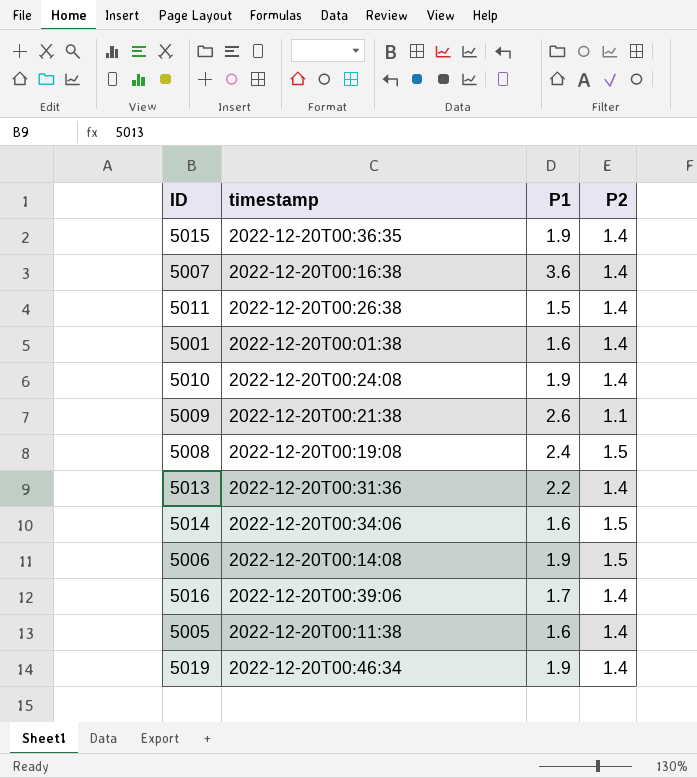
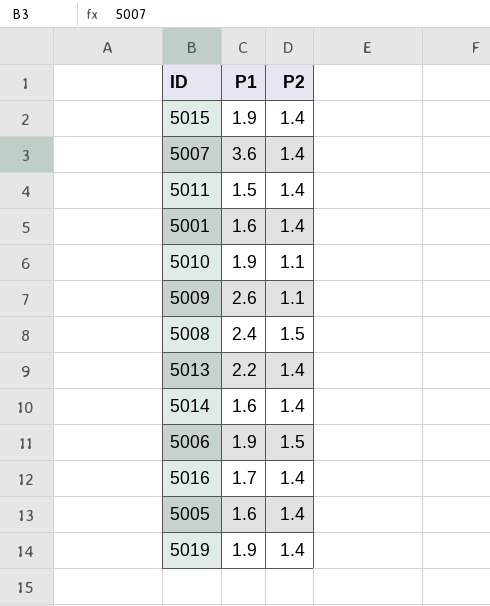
column timestamp | position: 2 -> none
5010 | P2: 1.4 -> 1.1
5014 | P2: 1.5 -> 1.4

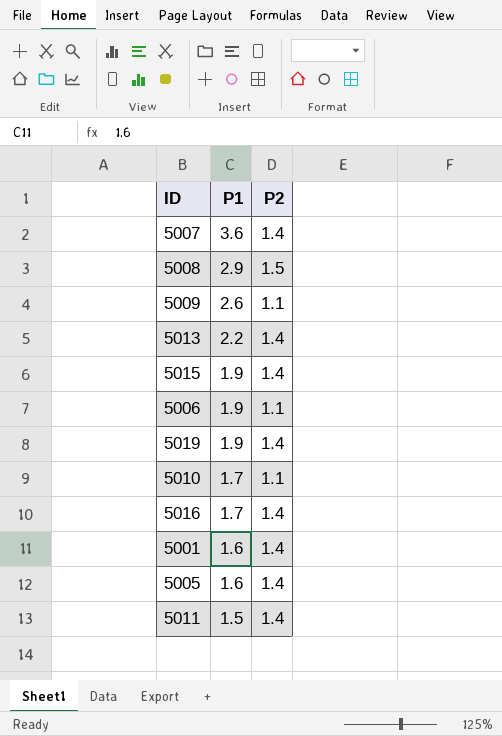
row order: none -> P1 descending
row 5014: 1.6 | 1.4 -> none
5008 | P1: 2.4 -> 2.9
5006 | P2: 1.5 -> 1.1
5010 | P1: 1.9 -> 1.7

